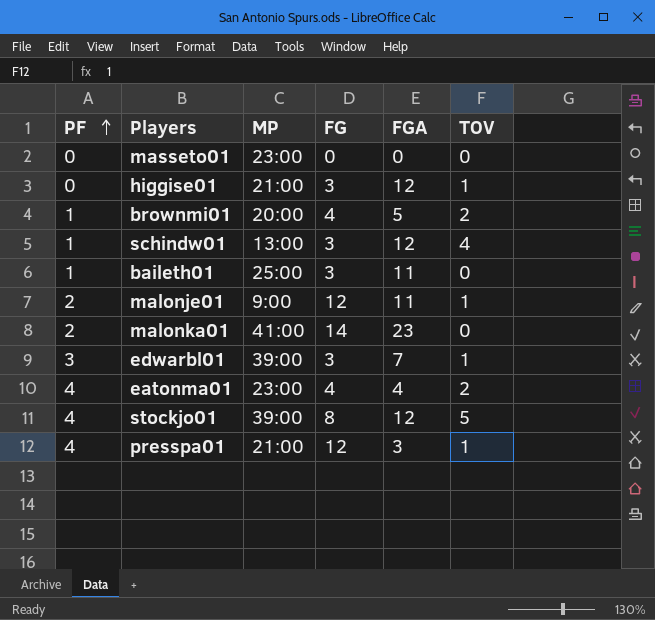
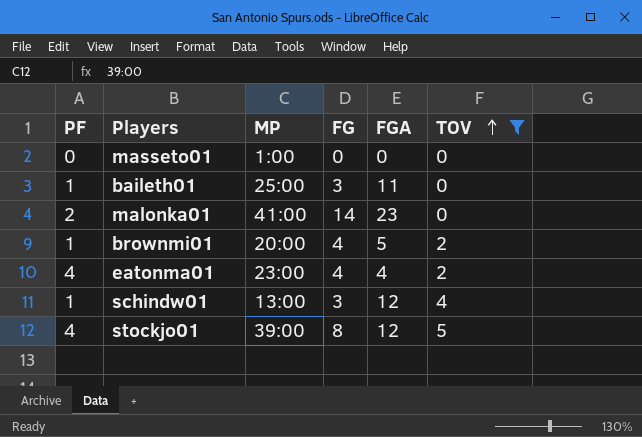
filter: none -> TOV != 1
row order: PF ascending -> TOV ascending
masseto01 | MP: 23:00 -> 1:00

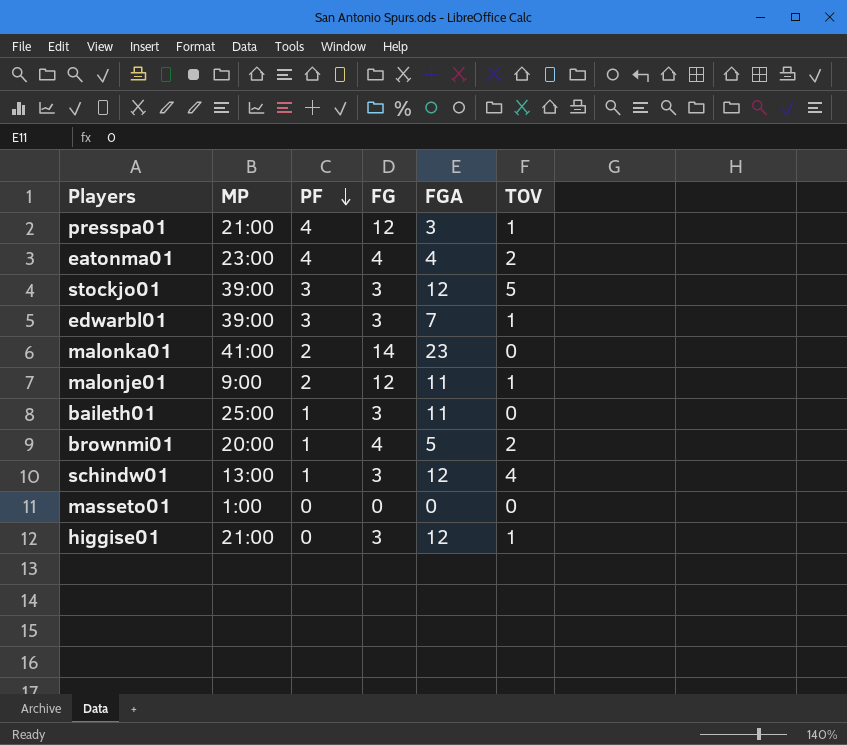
filter: TOV != 1 -> none
row order: TOV ascending -> PF descending
column PF | position: 1 -> 3
stockjo01 | PF: 4 -> 3
stockjo01 | FG: 8 -> 3

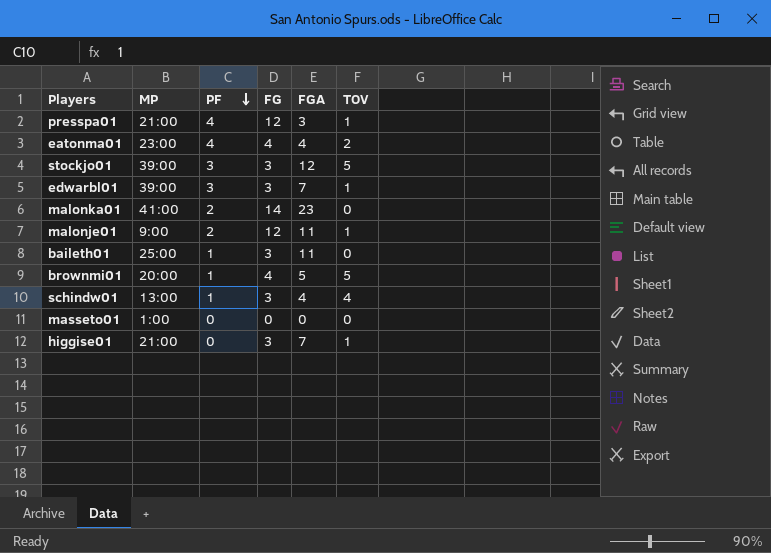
brownmi01 | TOV: 2 -> 5
schindw01 | FGA: 12 -> 4
higgise01 | FGA: 12 -> 7

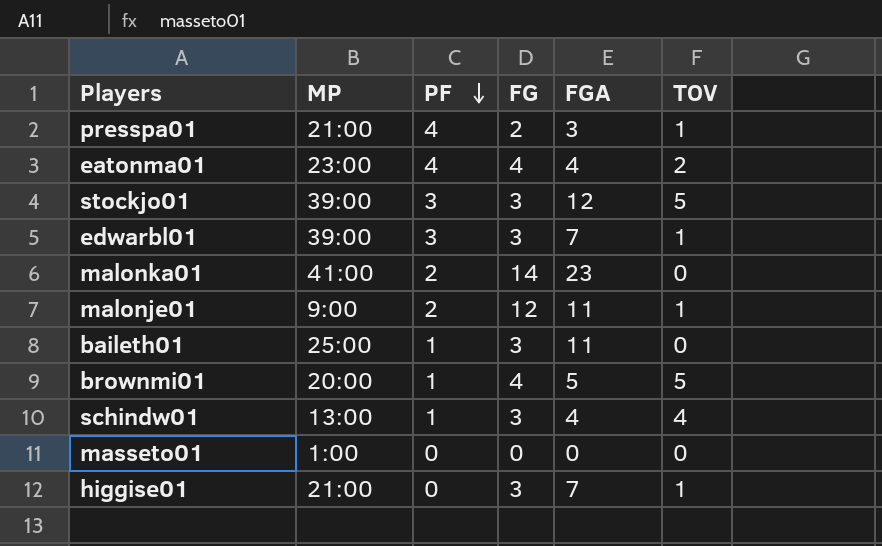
presspa01 | FG: 12 -> 2

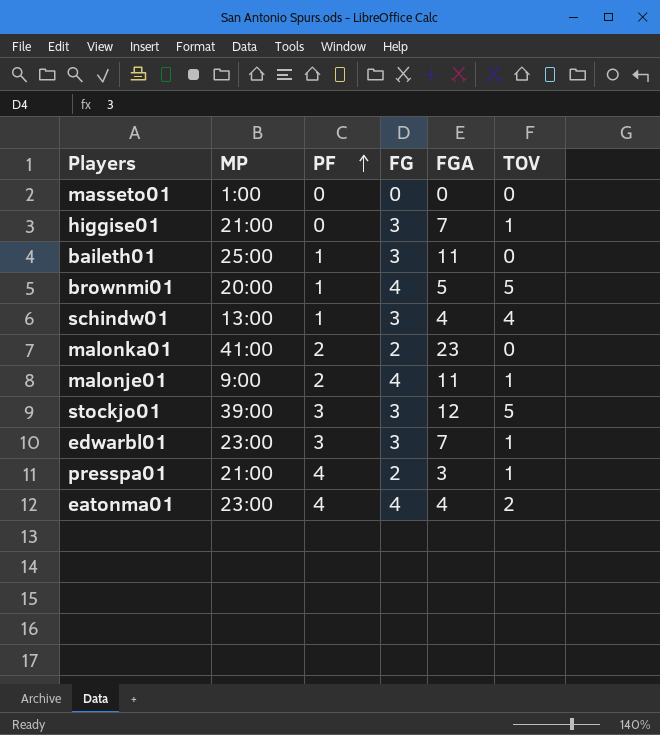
row order: PF descending -> PF ascending
malonka01 | FG: 14 -> 2
malonje01 | FG: 12 -> 4
edwarbl01 | MP: 39:00 -> 23:00

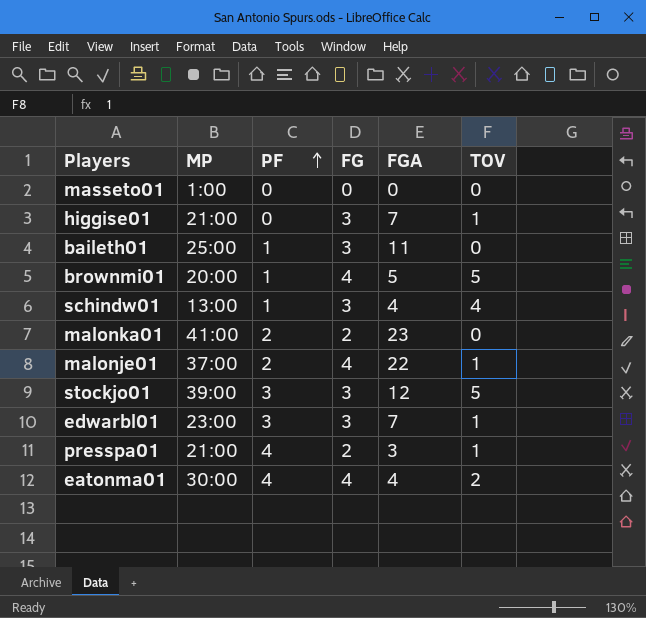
malonje01 | MP: 9:00 -> 37:00
malonje01 | FGA: 11 -> 22
eatonma01 | MP: 23:00 -> 30:00

